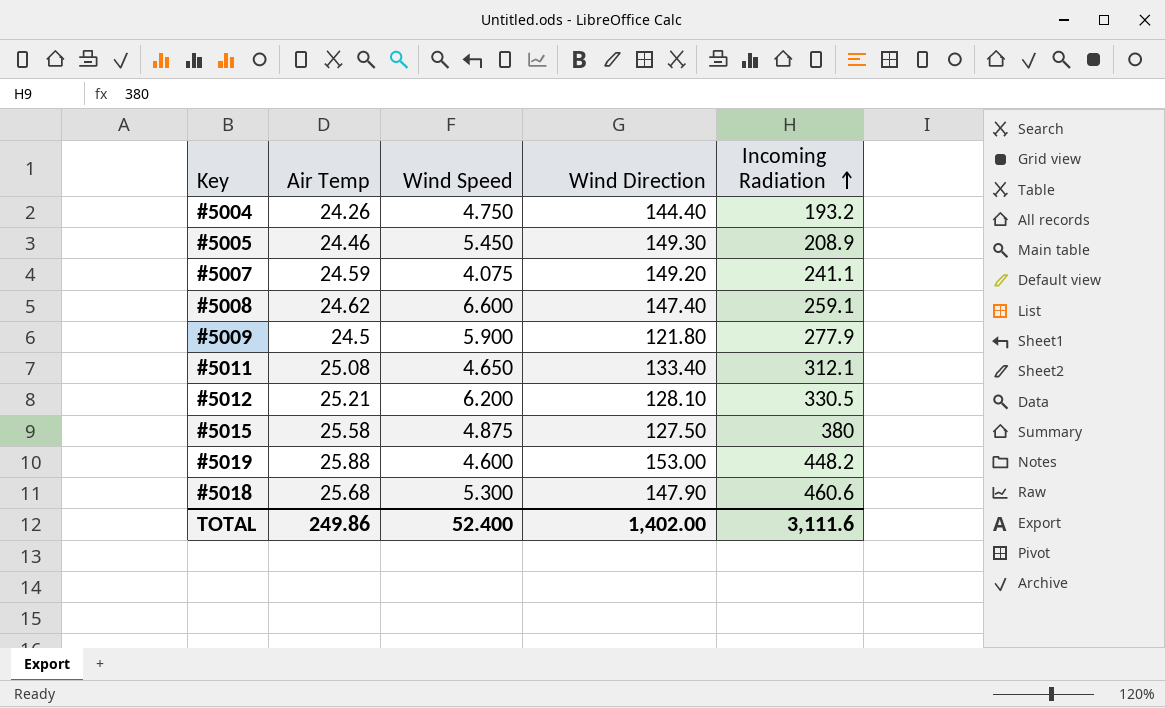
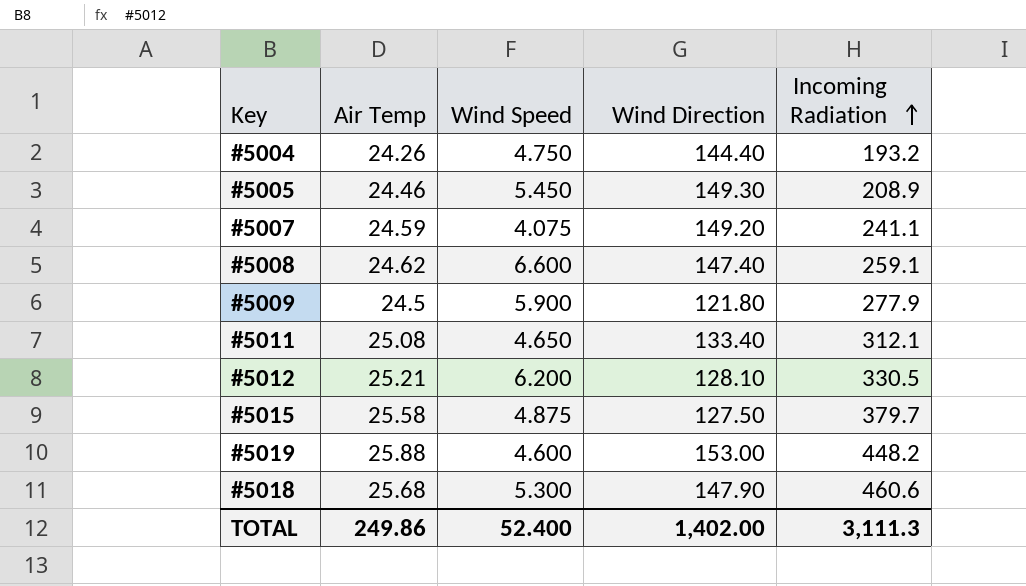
#5015 | Incoming Radiation: 380 -> 379.7
TOTAL | Incoming Radiation: 3,111.6 -> 3,111.3

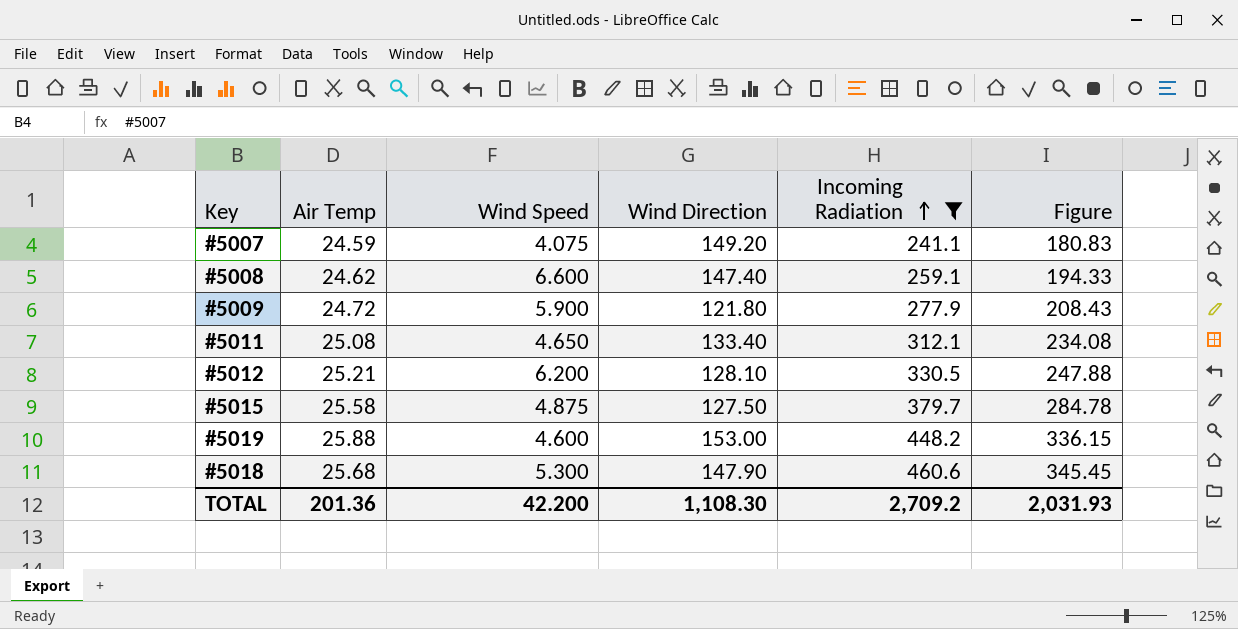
filter: none -> Incoming Radiation >= 241.1
column Figure | formula: none -> [Incoming Radiation] * 0.75
#5009 | Air Temp: 24.5 -> 24.72
TOTAL | Air Temp: 249.86 -> 201.36
TOTAL | Wind Speed: 52.400 -> 42.200
TOTAL | Wind Direction: 1,402.00 -> 1,108.30
TOTAL | Incoming Radiation: 3,111.3 -> 2,709.2

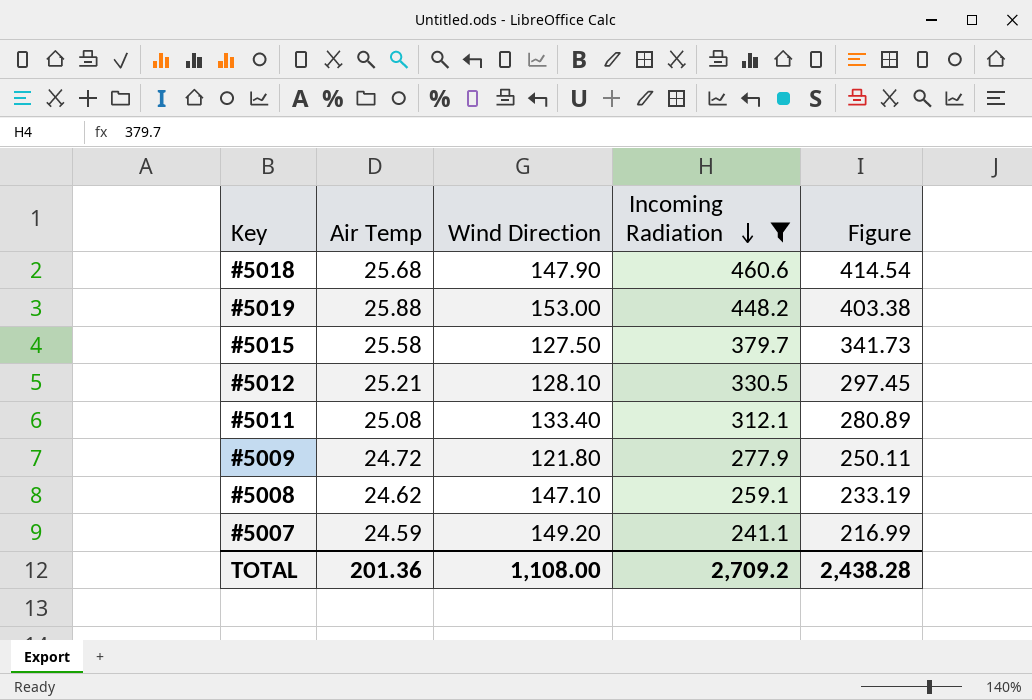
row order: Incoming Radiation ascending -> Incoming Radiation descending
column Wind Speed | position: 3 -> none
column Figure | formula: [Incoming Radiation] * 0.75 -> [Incoming Radiation] * 0.9
#5008 | Wind Direction: 147.40 -> 147.10
TOTAL | Wind Direction: 1,108.30 -> 1,108.00
TOTAL | Figure: 2,031.93 -> 2,438.28

